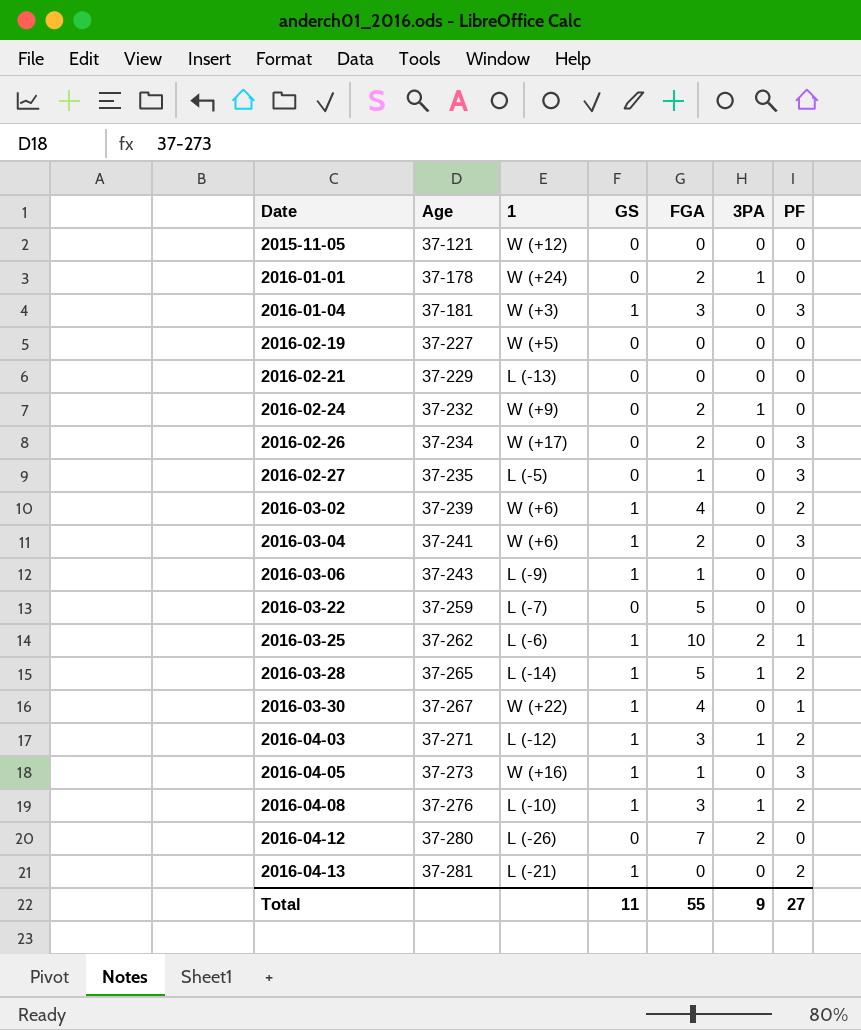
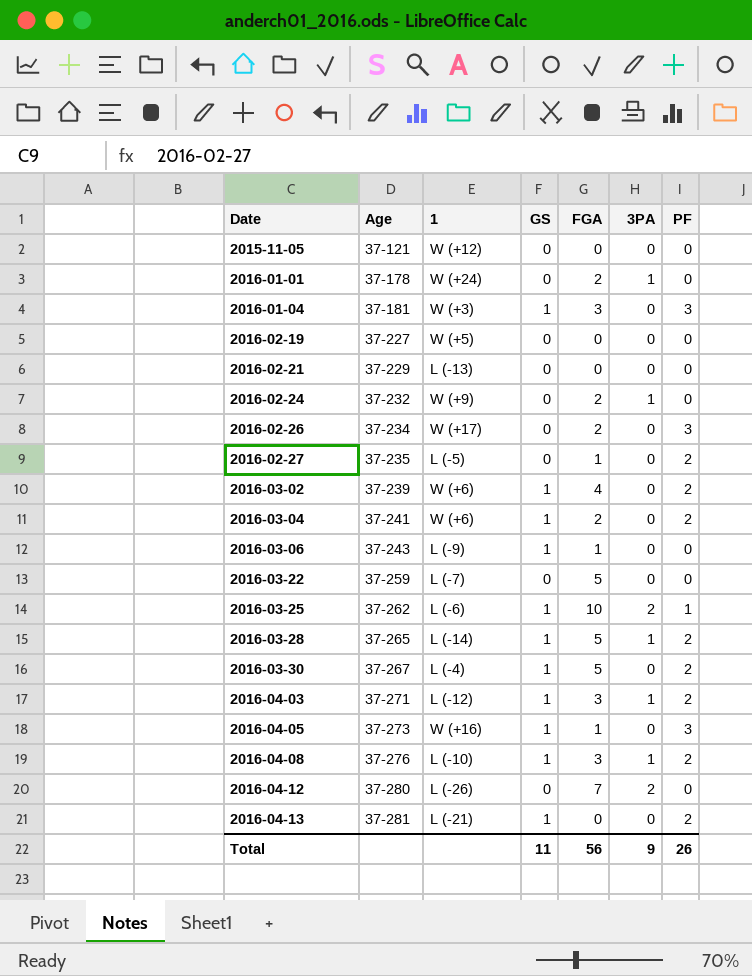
2016-02-27 | PF: 3 -> 2
2016-03-04 | PF: 3 -> 2
2016-03-30 | 1: W (+22) -> L (-4)
2016-03-30 | FGA: 4 -> 5
2016-03-30 | PF: 1 -> 2
Total | FGA: 55 -> 56
Total | PF: 27 -> 26

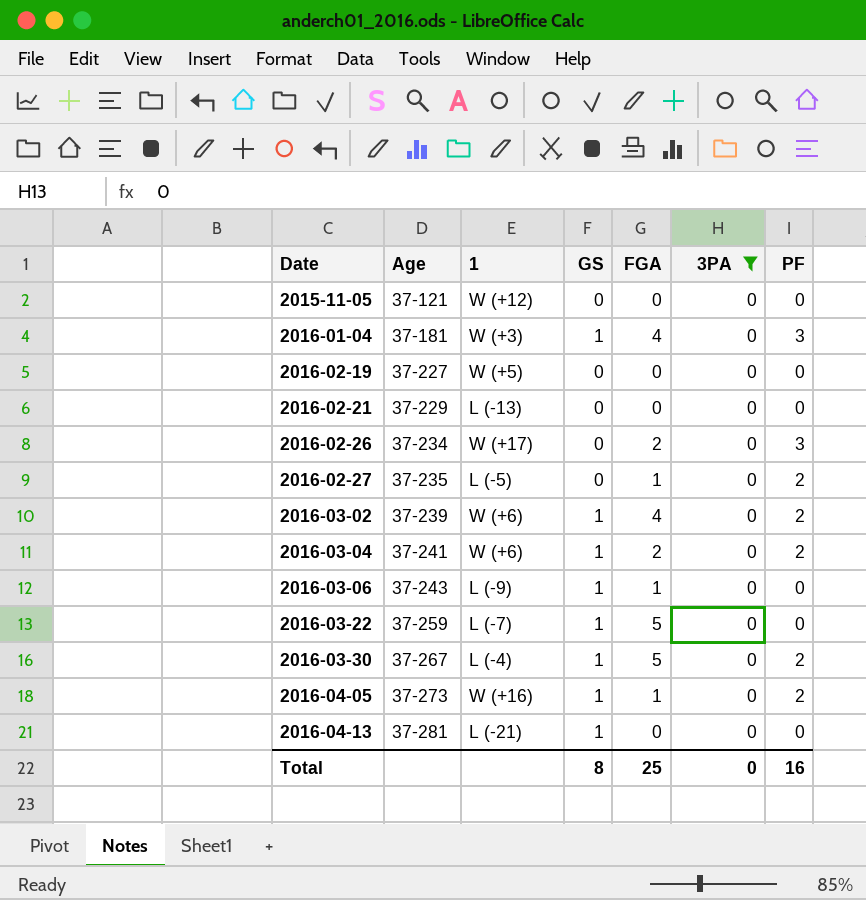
filter: none -> 3PA = 0
2016-01-04 | FGA: 3 -> 4
2016-03-22 | GS: 0 -> 1
2016-04-05 | PF: 3 -> 2
2016-04-13 | PF: 2 -> 0
Total | GS: 11 -> 8
Total | FGA: 56 -> 25
Total | 3PA: 9 -> 0
Total | PF: 26 -> 16

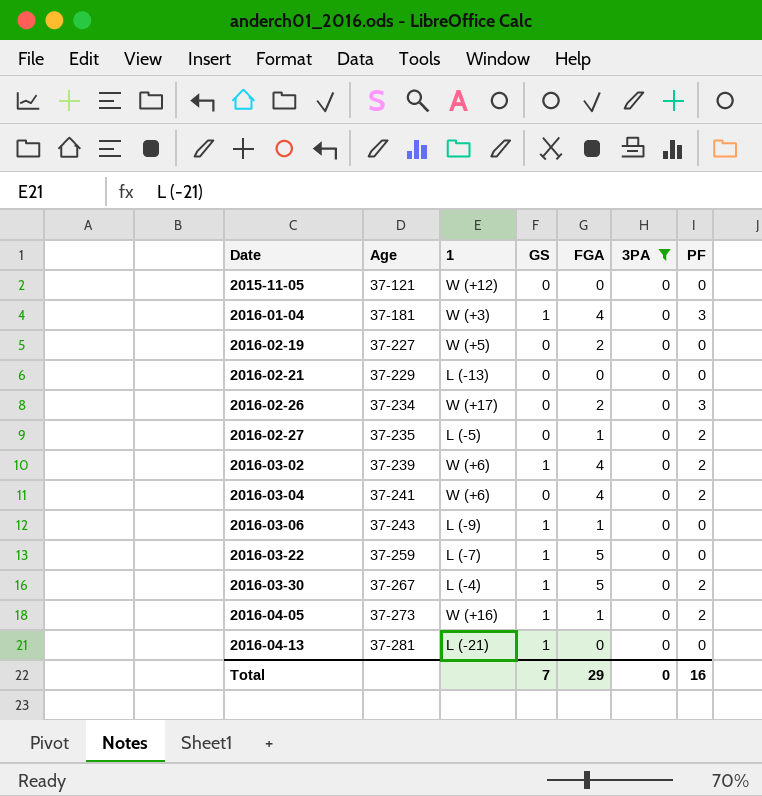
2016-02-19 | FGA: 0 -> 2
2016-03-04 | GS: 1 -> 0
2016-03-04 | FGA: 2 -> 4
Total | GS: 8 -> 7
Total | FGA: 25 -> 29

